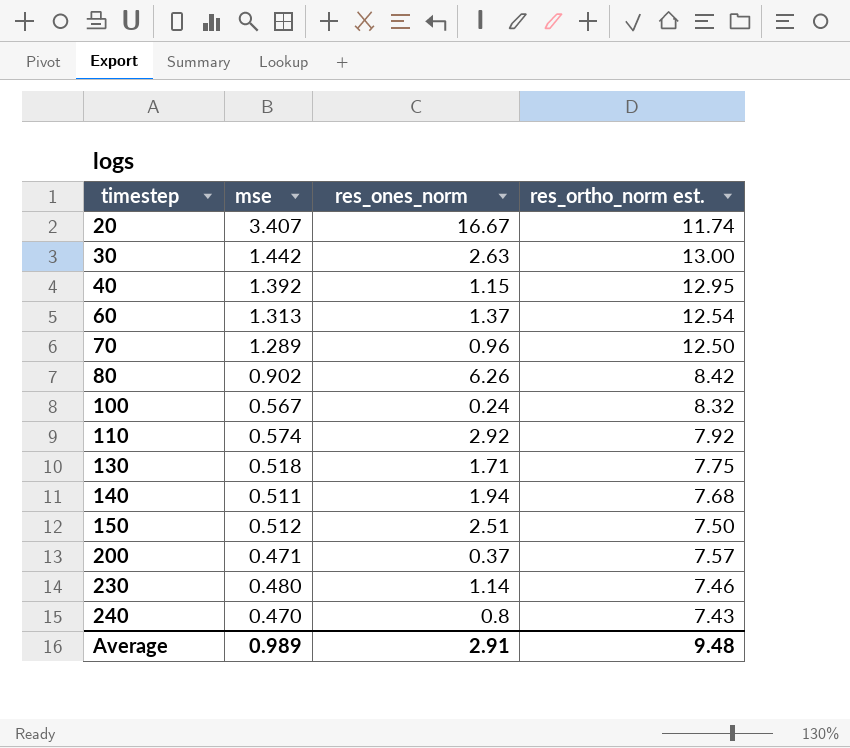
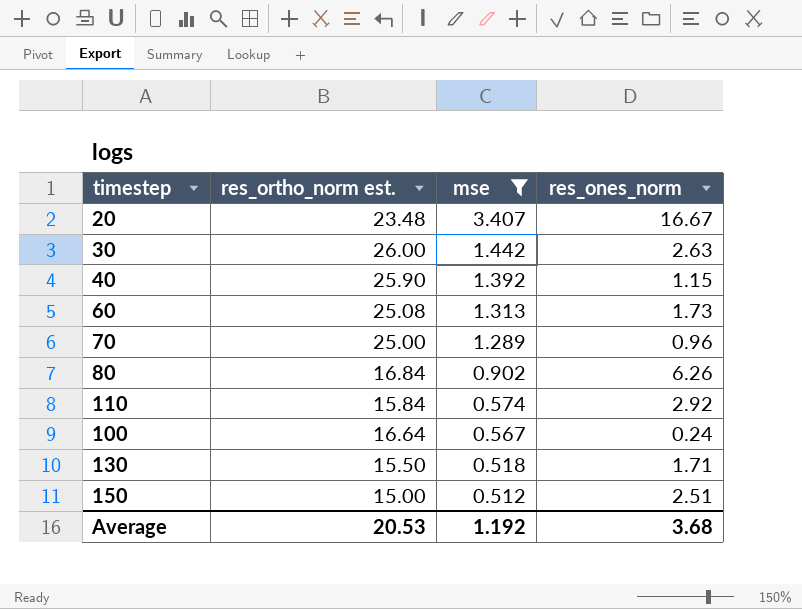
filter: none -> mse >= 0.512
row order: timestep ascending -> mse descending
column res_ortho_norm est. | position: 4 -> 2
20 | res_ortho_norm est.: 11.74 -> 23.48
30 | res_ortho_norm est.: 13.00 -> 26.00
40 | res_ortho_norm est.: 12.95 -> 25.90
60 | res_ortho_norm est.: 12.54 -> 25.08
60 | res_ones_norm: 1.37 -> 1.73
70 | res_ortho_norm est.: 12.50 -> 25.00
80 | res_ortho_norm est.: 8.42 -> 16.84
110 | res_ortho_norm est.: 7.92 -> 15.84
100 | res_ortho_norm est.: 8.32 -> 16.64
130 | res_ortho_norm est.: 7.75 -> 15.50
150 | res_ortho_norm est.: 7.50 -> 15.00
Average | res_ortho_norm est.: 9.48 -> 20.53
Average | mse: 0.989 -> 1.192
Average | res_ones_norm: 2.91 -> 3.68

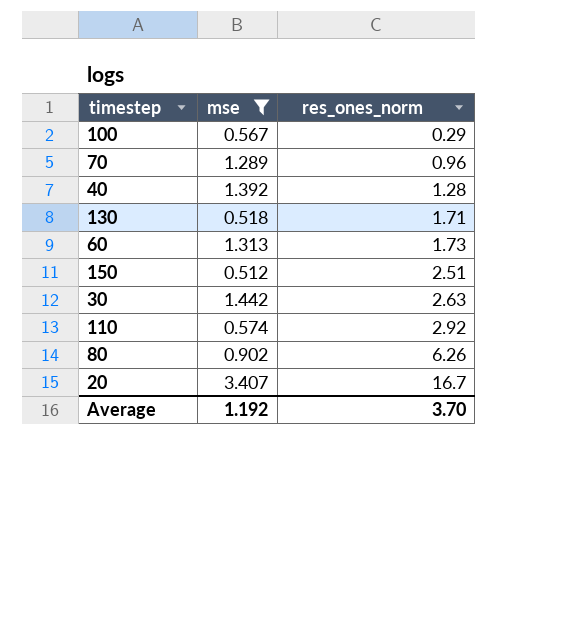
row order: mse descending -> res_ones_norm ascending
column res_ortho_norm est. | position: 2 -> none
100 | res_ones_norm: 0.24 -> 0.29
40 | res_ones_norm: 1.15 -> 1.28
20 | res_ones_norm: 16.67 -> 16.7
Average | res_ones_norm: 3.68 -> 3.70

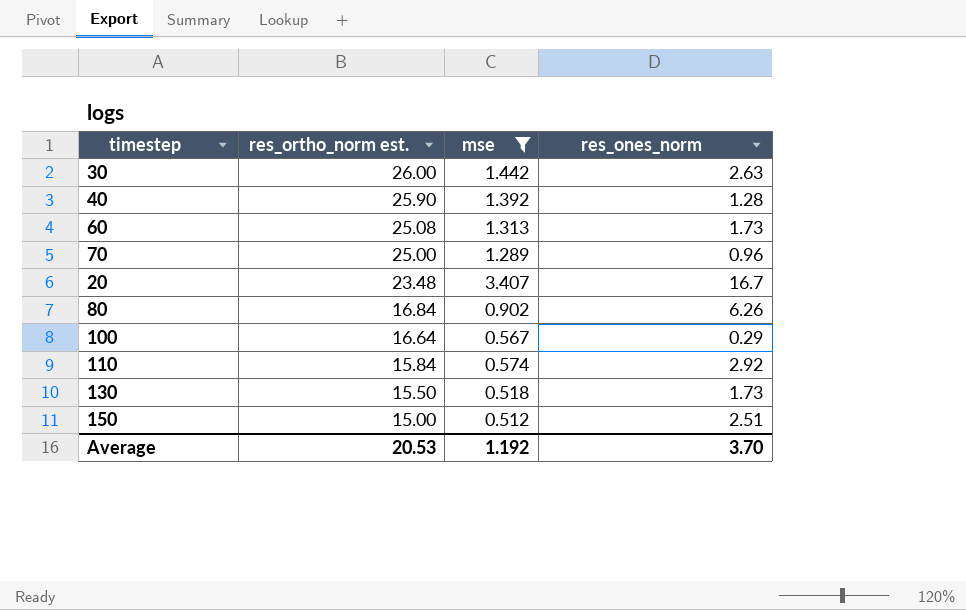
row order: res_ones_norm ascending -> res_ortho_norm est. descending
column res_ortho_norm est. | position: none -> 2
130 | res_ones_norm: 1.71 -> 1.73

